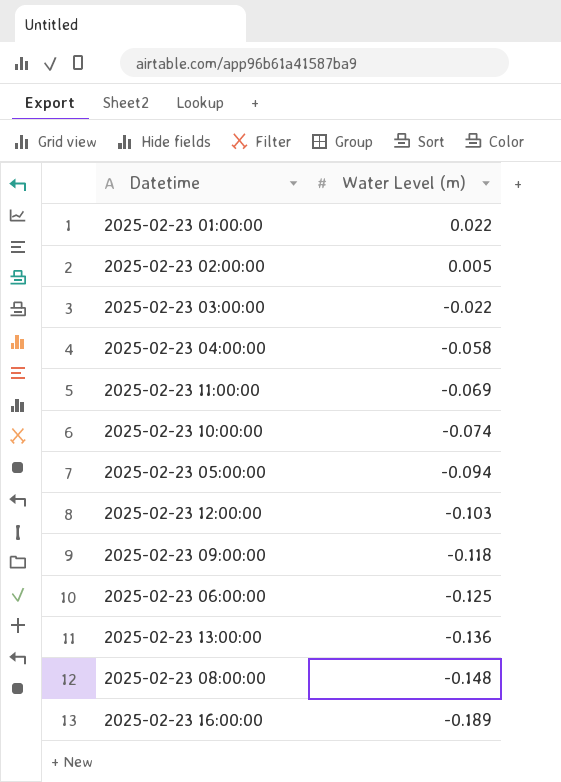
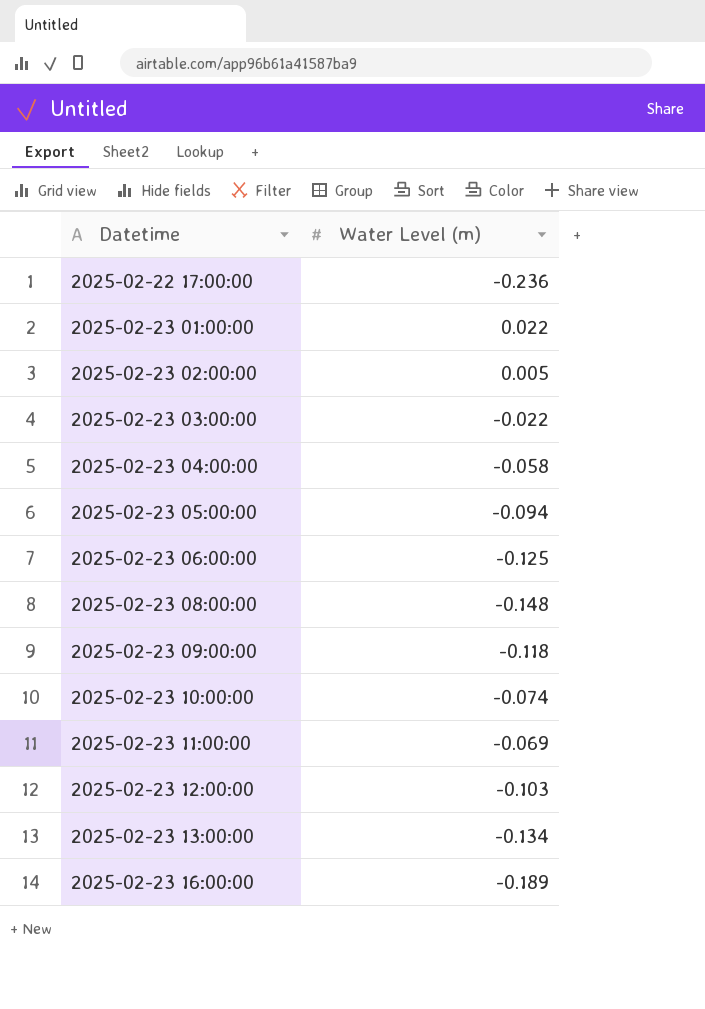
row order: Water Level (m) descending -> Datetime ascending
row 2025-02-22 17:00:00: none -> -0.236
2025-02-23 13:00:00 | Water Level (m): -0.136 -> -0.134

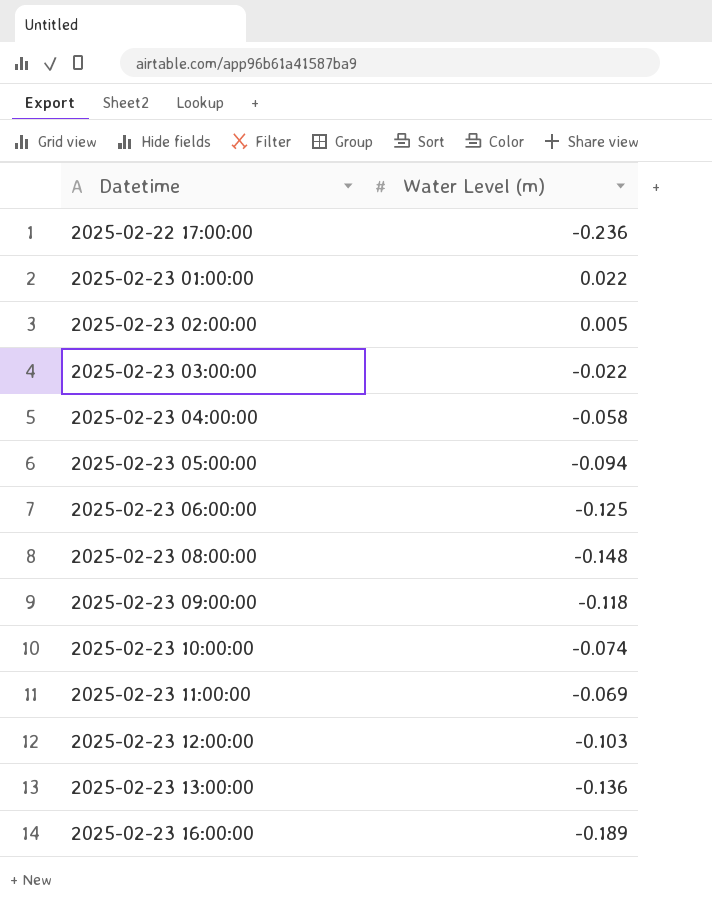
2025-02-23 13:00:00 | Water Level (m): -0.134 -> -0.136

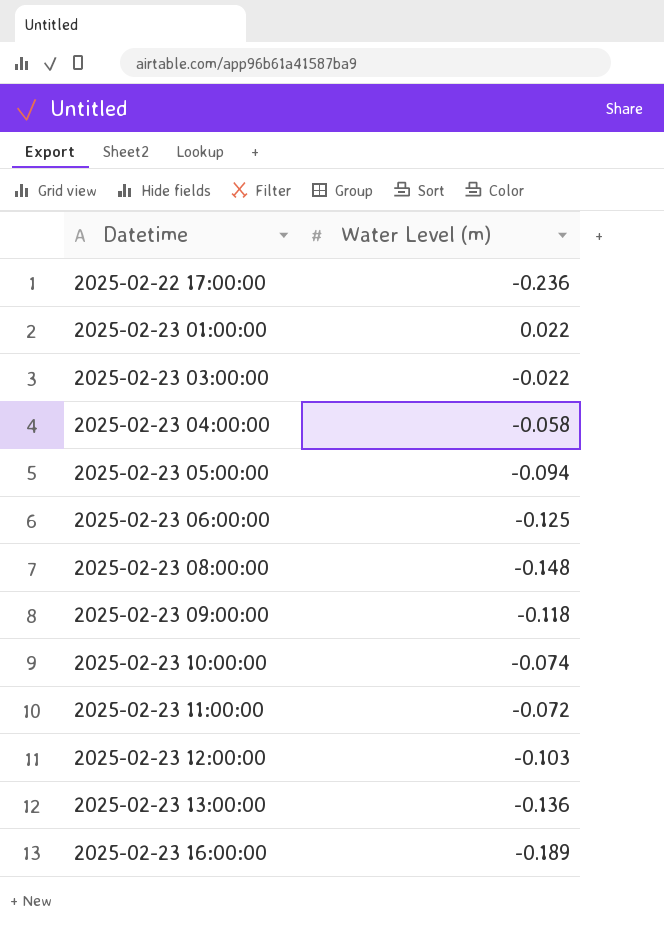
row 2025-02-23 02:00:00: 0.005 -> none
2025-02-23 11:00:00 | Water Level (m): -0.069 -> -0.072

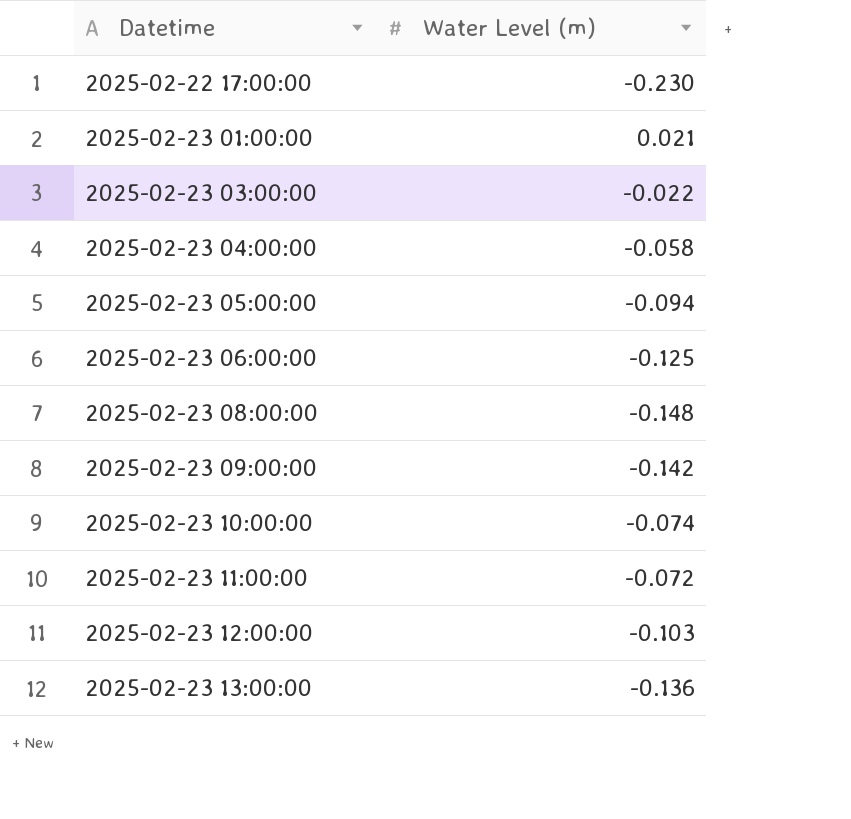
row 2025-02-23 16:00:00: -0.189 -> none
2025-02-22 17:00:00 | Water Level (m): -0.236 -> -0.230
2025-02-23 01:00:00 | Water Level (m): 0.022 -> 0.021
2025-02-23 09:00:00 | Water Level (m): -0.118 -> -0.142

